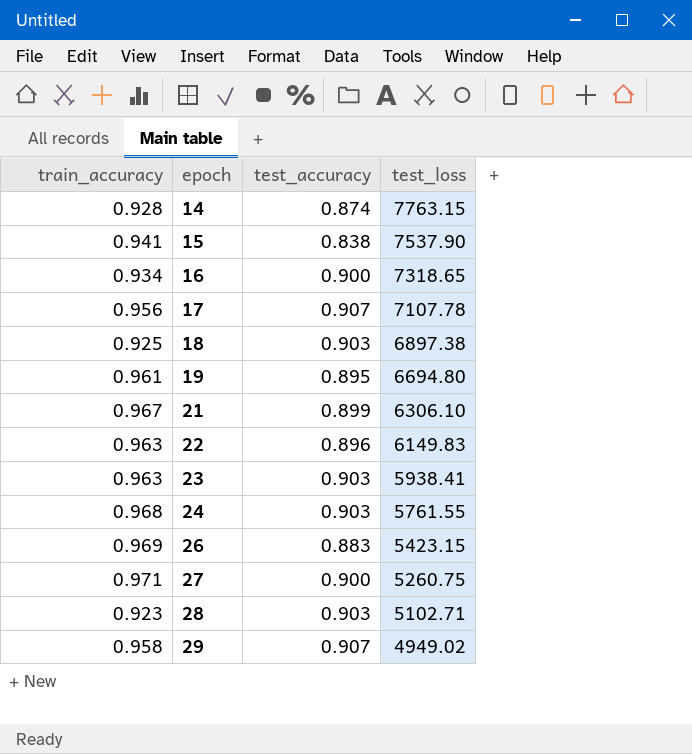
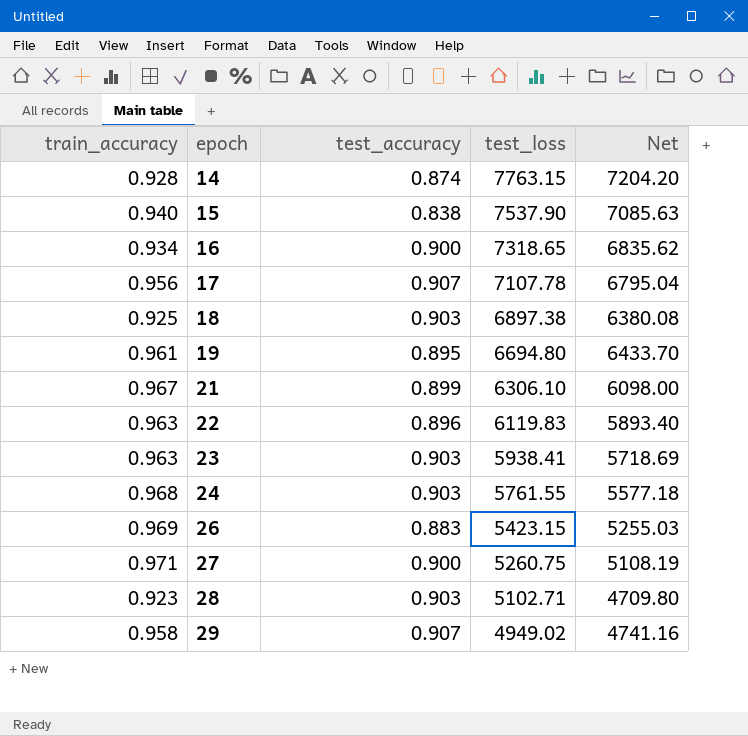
column Net | formula: none -> [train_accuracy] * [test_loss]
15 | train_accuracy: 0.941 -> 0.940
22 | test_loss: 6149.83 -> 6119.83

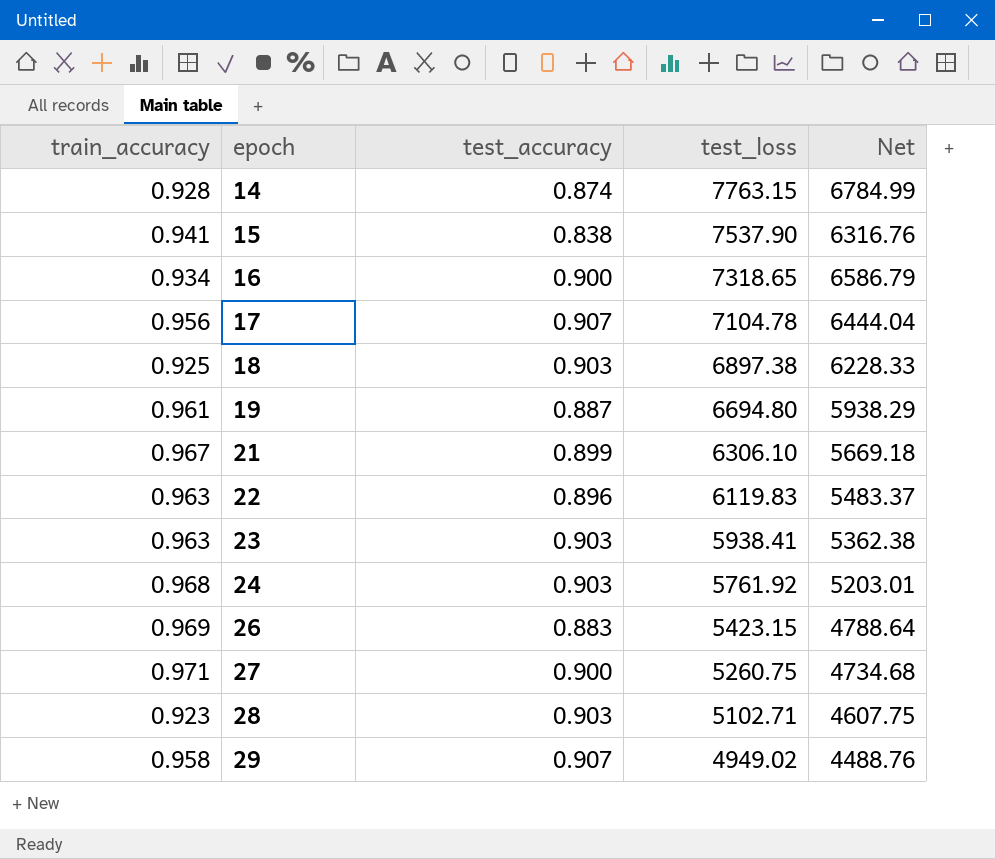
column Net | formula: [train_accuracy] * [test_loss] -> [test_accuracy] * [test_loss]
15 | train_accuracy: 0.940 -> 0.941
17 | test_loss: 7107.78 -> 7104.78
19 | test_accuracy: 0.895 -> 0.887
24 | test_loss: 5761.55 -> 5761.92

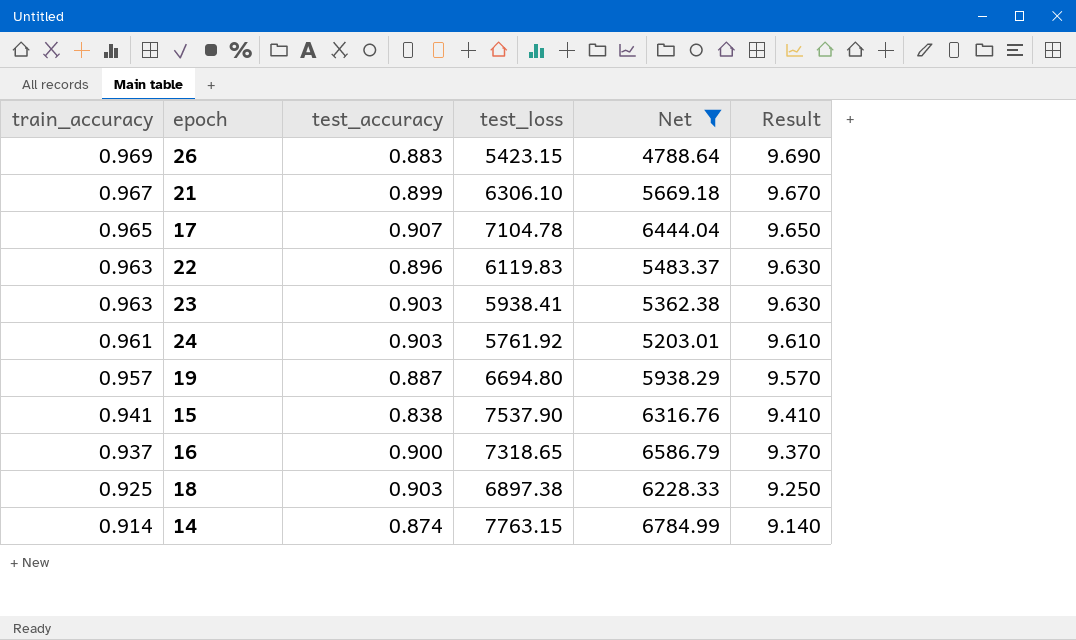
filter: none -> Net >= 4788.64
row order: epoch ascending -> train_accuracy descending
column Result | formula: none -> [train_accuracy] * 10
17 | train_accuracy: 0.956 -> 0.965
24 | train_accuracy: 0.968 -> 0.961
19 | train_accuracy: 0.961 -> 0.957
16 | train_accuracy: 0.934 -> 0.937
14 | train_accuracy: 0.928 -> 0.914

